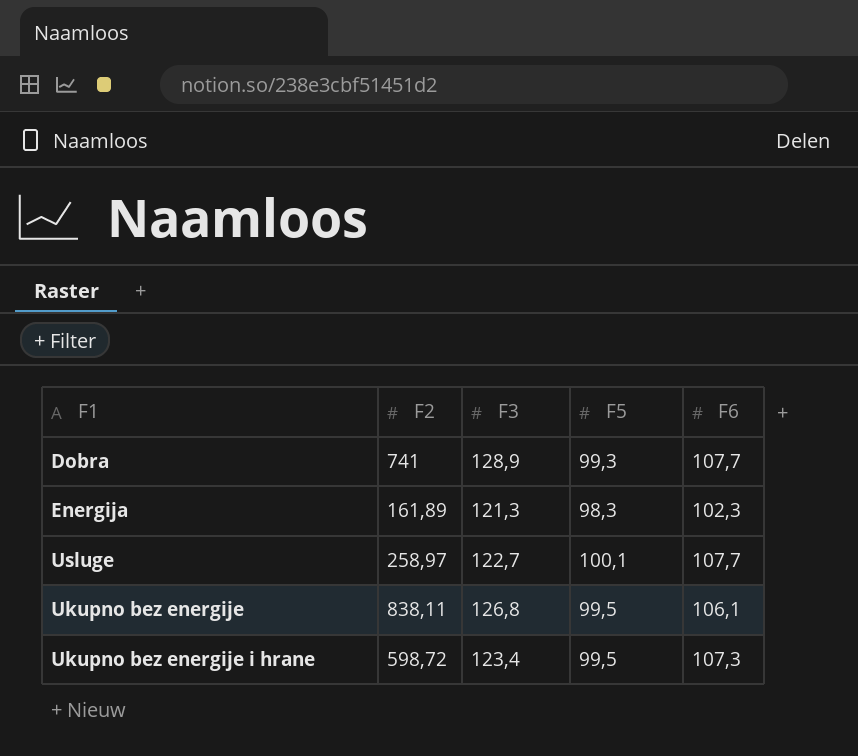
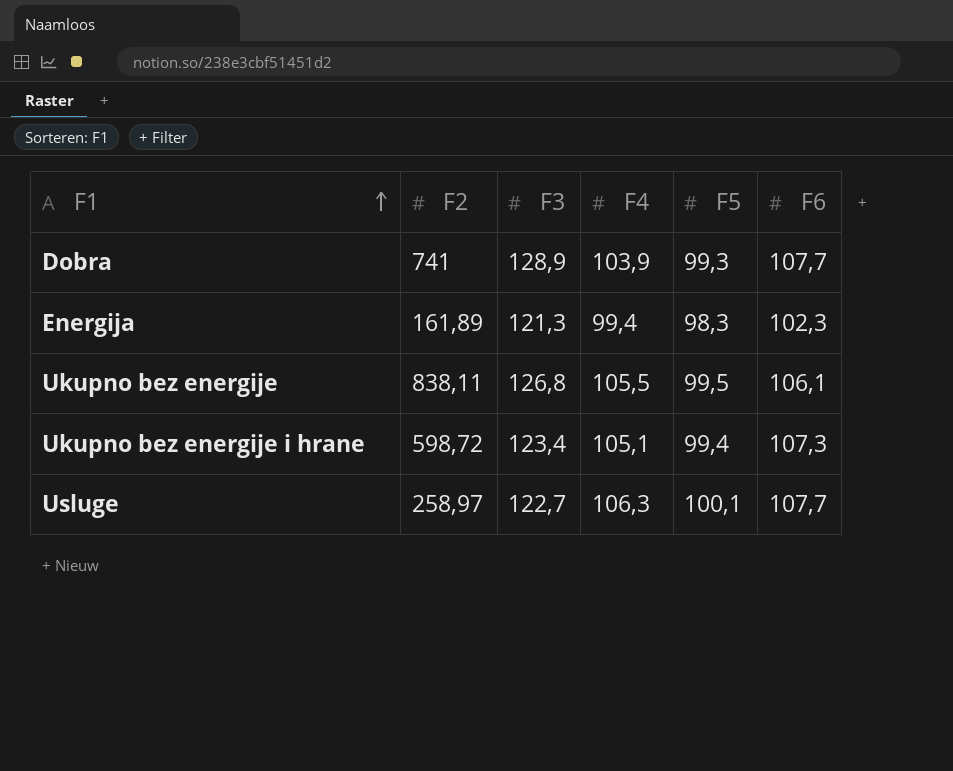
row order: none -> F1 ascending
column F4 | position: none -> 4
Ukupno bez energije i hrane | F5: 99,5 -> 99,4

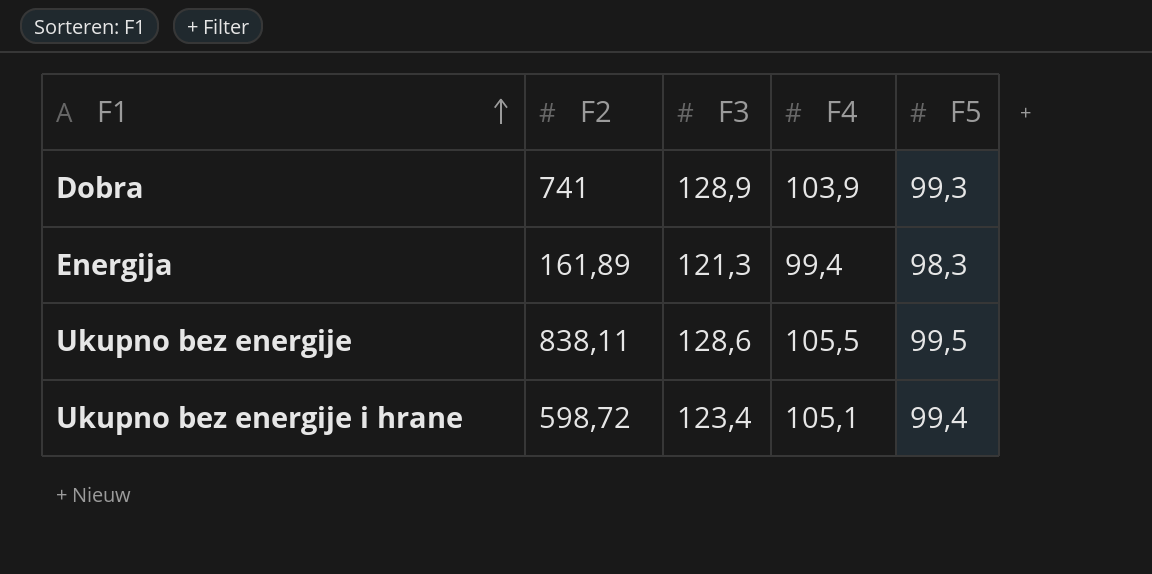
column F6 | position: 6 -> none
row Usluge: 258,97 | 122,7 | 106,3 | 100,1 | 107,7 -> none
Ukupno bez energije | F3: 126,8 -> 128,6

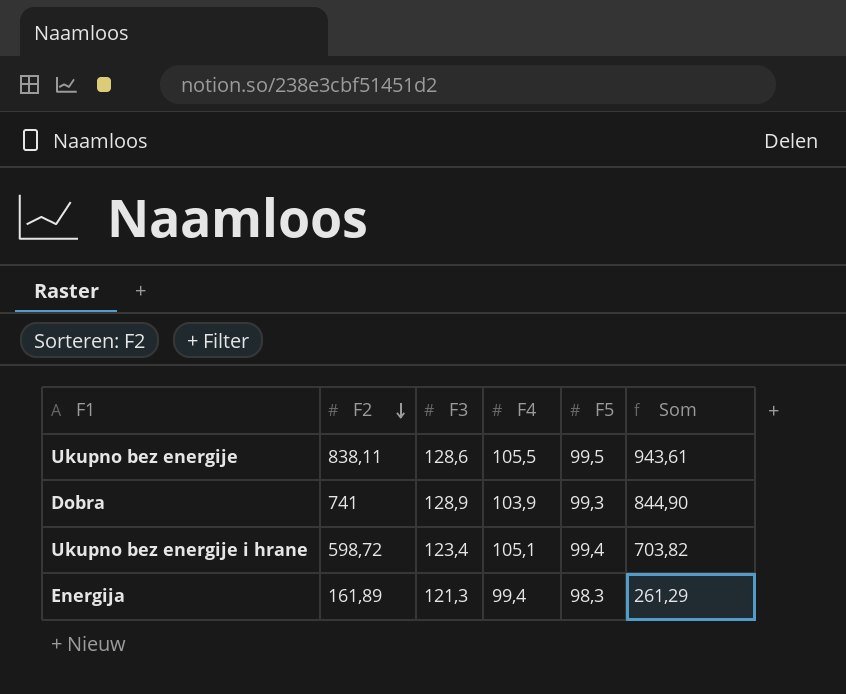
row order: F1 ascending -> F2 descending
column Som | formula: none -> [F2] + [F4]

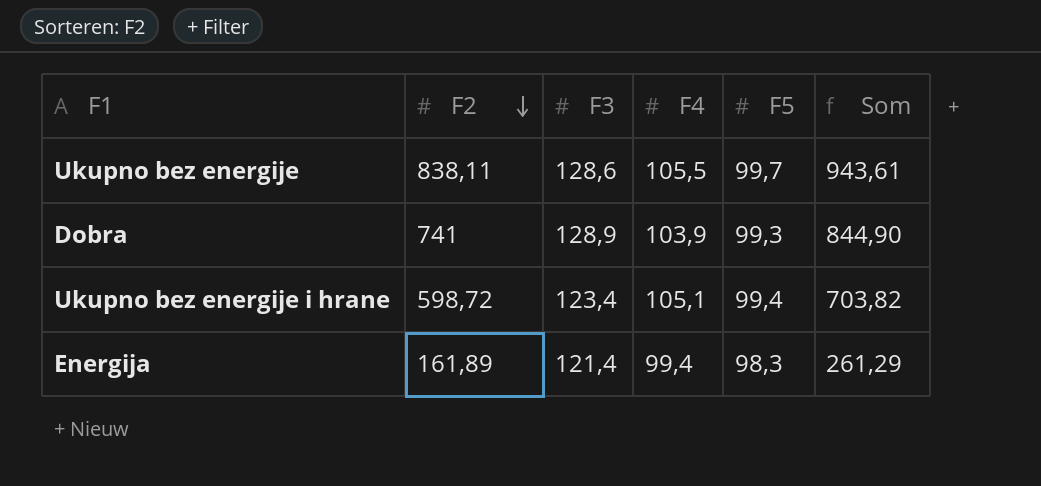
Ukupno bez energije | F5: 99,5 -> 99,7
Energija | F3: 121,3 -> 121,4

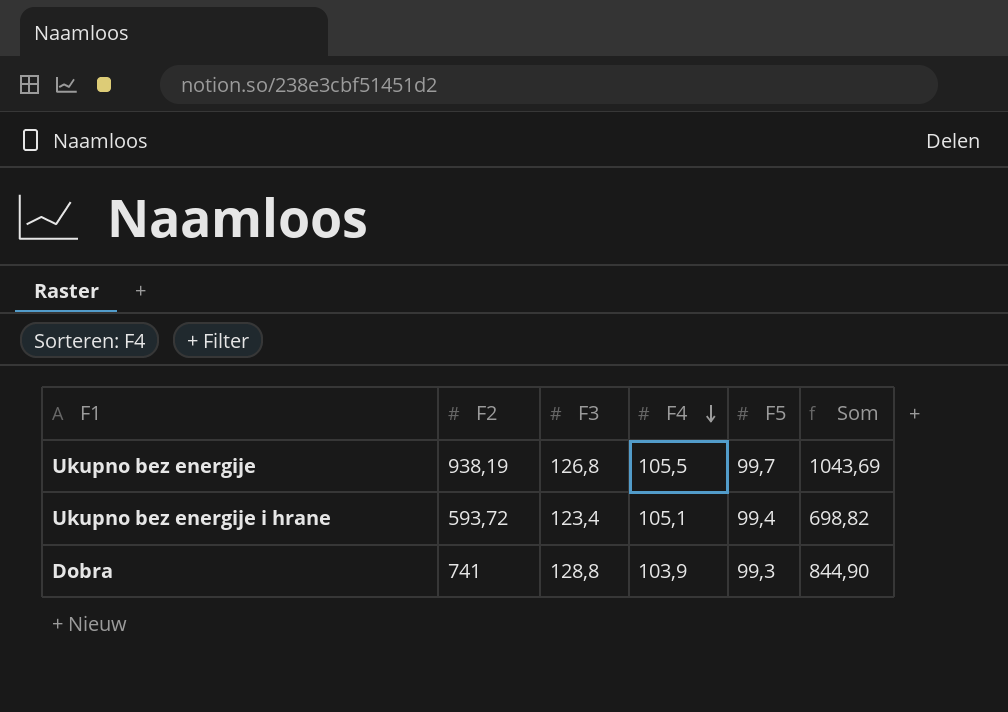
row order: F2 descending -> F4 descending
row Energija: 161,89 | 121,4 | 99,4 | 98,3 | 261,29 -> none
Ukupno bez energije | F2: 838,11 -> 938,19
Ukupno bez energije | F3: 128,6 -> 126,8
Ukupno bez energije | Som: 943,61 -> 1043,69
Ukupno bez energije i hrane | F2: 598,72 -> 593,72
Ukupno bez energije i hrane | Som: 703,82 -> 698,82
Dobra | F3: 128,9 -> 128,8

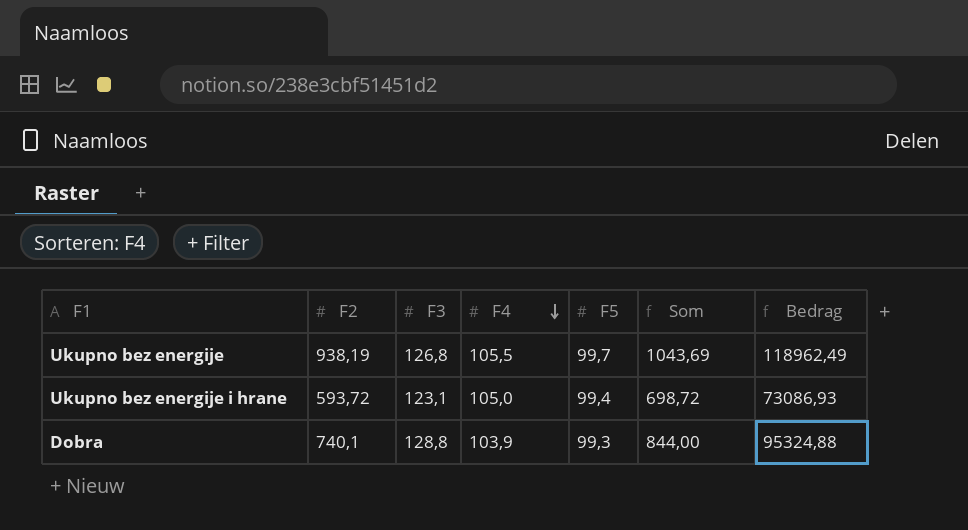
column Bedrag | formula: none -> [F2] * [F3]
Ukupno bez energije i hrane | F3: 123,4 -> 123,1
Ukupno bez energije i hrane | F4: 105,1 -> 105,0
Ukupno bez energije i hrane | Som: 698,82 -> 698,72
Dobra | F2: 741 -> 740,1
Dobra | Som: 844,90 -> 844,00

